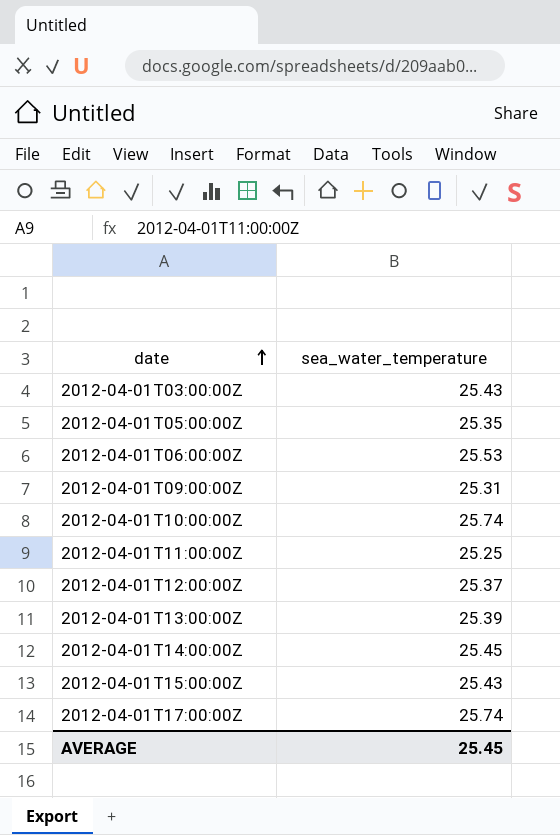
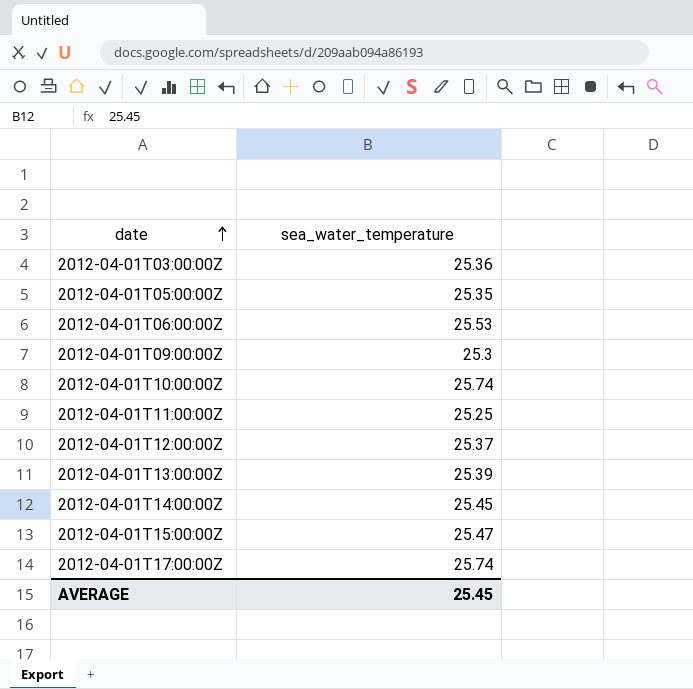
2012-04-01T03:00:00Z | sea_water_temperature: 25.43 -> 25.36
2012-04-01T09:00:00Z | sea_water_temperature: 25.31 -> 25.3
2012-04-01T15:00:00Z | sea_water_temperature: 25.43 -> 25.47

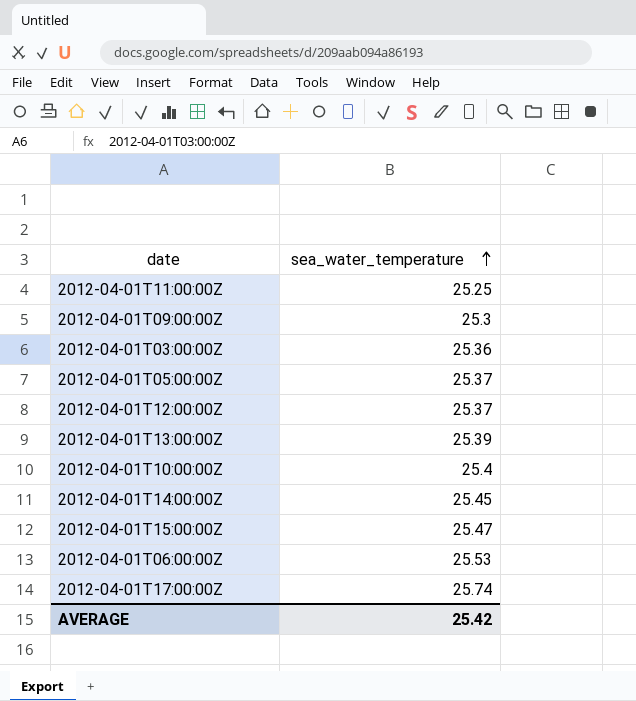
row order: date ascending -> sea_water_temperature ascending
2012-04-01T05:00:00Z | sea_water_temperature: 25.35 -> 25.37
2012-04-01T10:00:00Z | sea_water_temperature: 25.74 -> 25.4
AVERAGE | sea_water_temperature: 25.45 -> 25.42

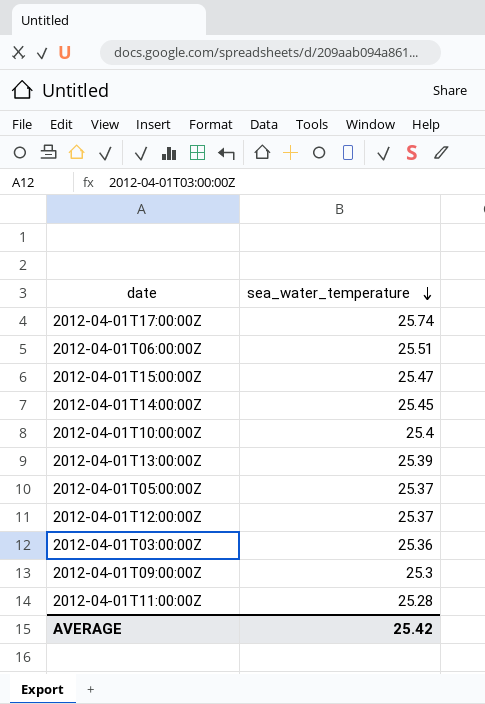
row order: sea_water_temperature ascending -> sea_water_temperature descending
2012-04-01T06:00:00Z | sea_water_temperature: 25.53 -> 25.51
2012-04-01T11:00:00Z | sea_water_temperature: 25.25 -> 25.28

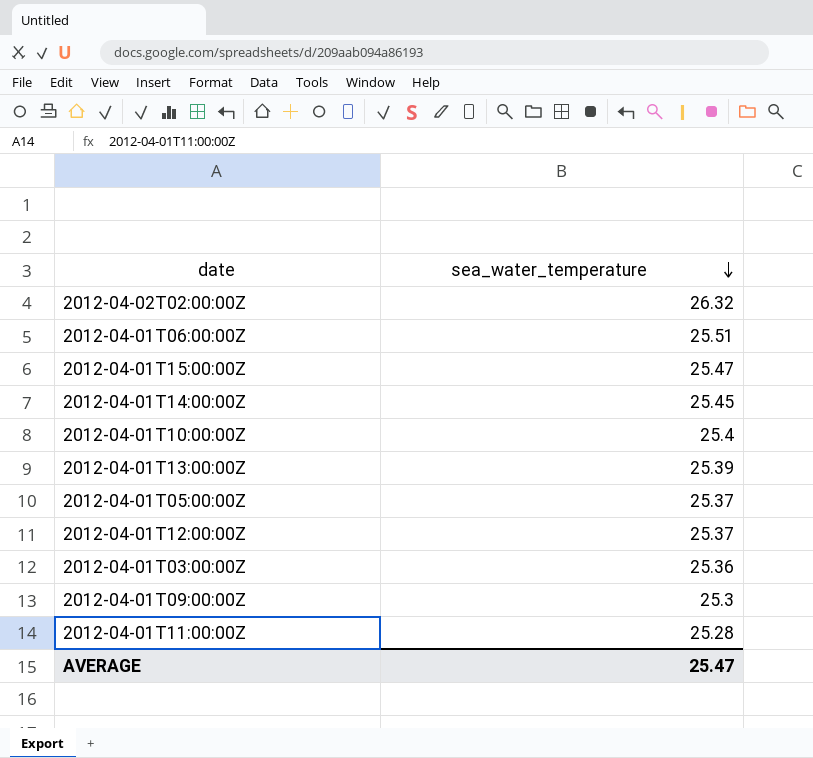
row 2012-04-01T17:00:00Z: 25.74 -> none
row 2012-04-02T02:00:00Z: none -> 26.32
AVERAGE | sea_water_temperature: 25.42 -> 25.47

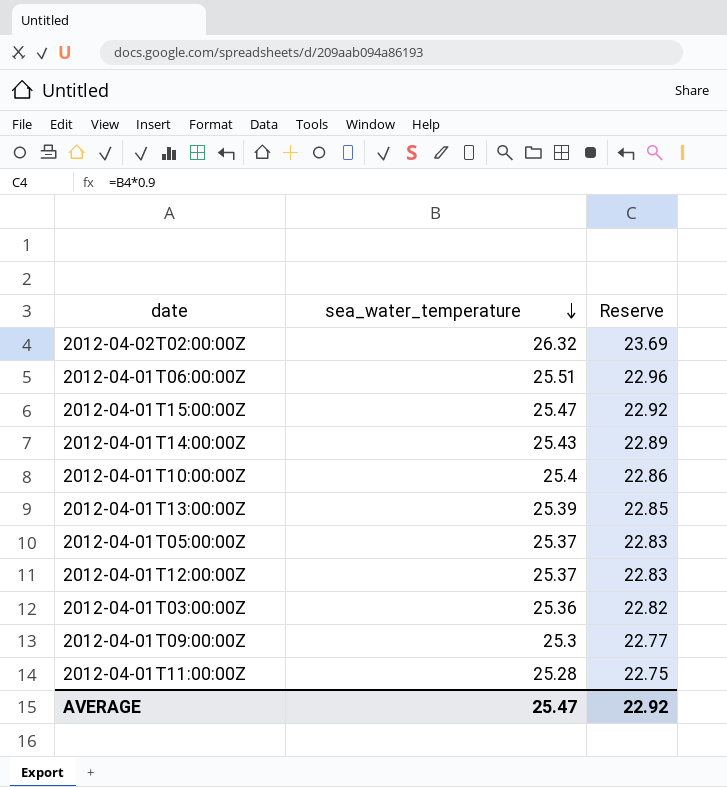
column Reserve | formula: none -> [sea_water_temperature] * 0.9
2012-04-01T14:00:00Z | sea_water_temperature: 25.45 -> 25.43

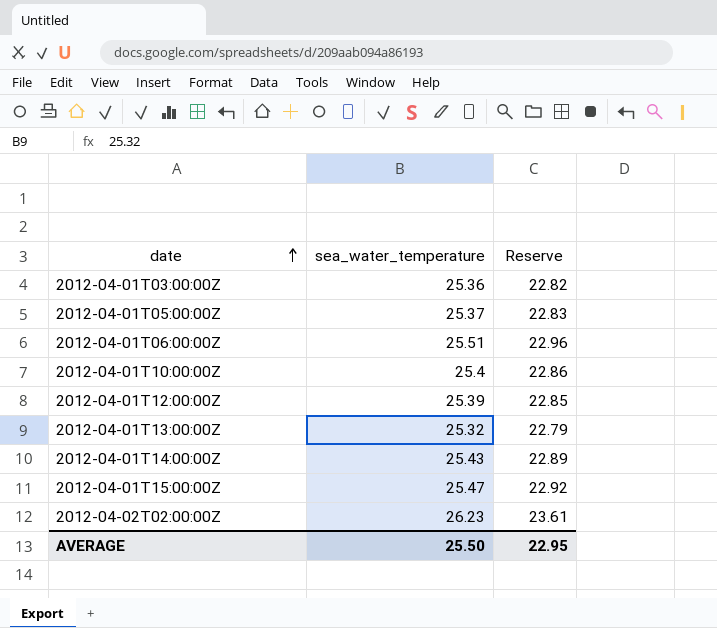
row order: sea_water_temperature descending -> date ascending
row 2012-04-01T09:00:00Z: 25.3 | 22.77 -> none
row 2012-04-01T11:00:00Z: 25.28 | 22.75 -> none
2012-04-01T12:00:00Z | sea_water_temperature: 25.37 -> 25.39
2012-04-01T12:00:00Z | Reserve: 22.83 -> 22.85
2012-04-01T13:00:00Z | sea_water_temperature: 25.39 -> 25.32
2012-04-01T13:00:00Z | Reserve: 22.85 -> 22.79
2012-04-02T02:00:00Z | sea_water_temperature: 26.32 -> 26.23
2012-04-02T02:00:00Z | Reserve: 23.69 -> 23.61
AVERAGE | sea_water_temperature: 25.47 -> 25.50
AVERAGE | Reserve: 22.92 -> 22.95

